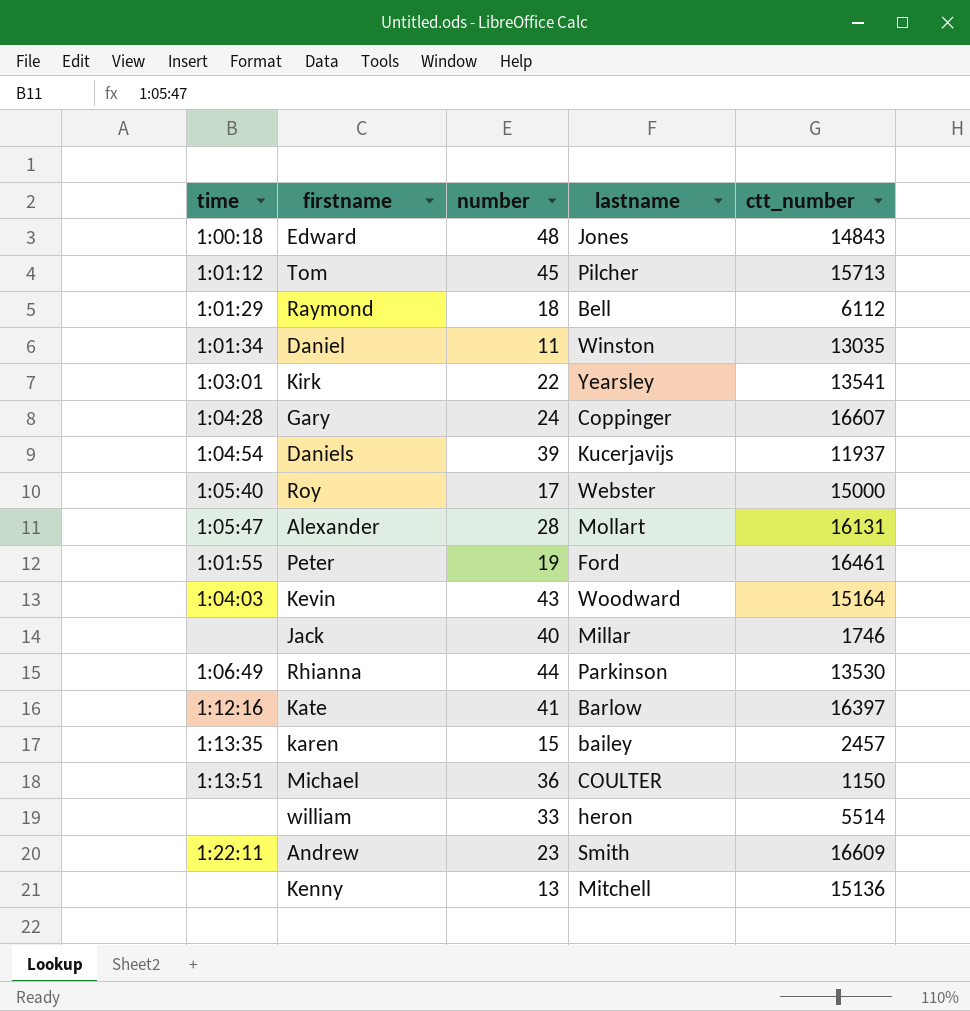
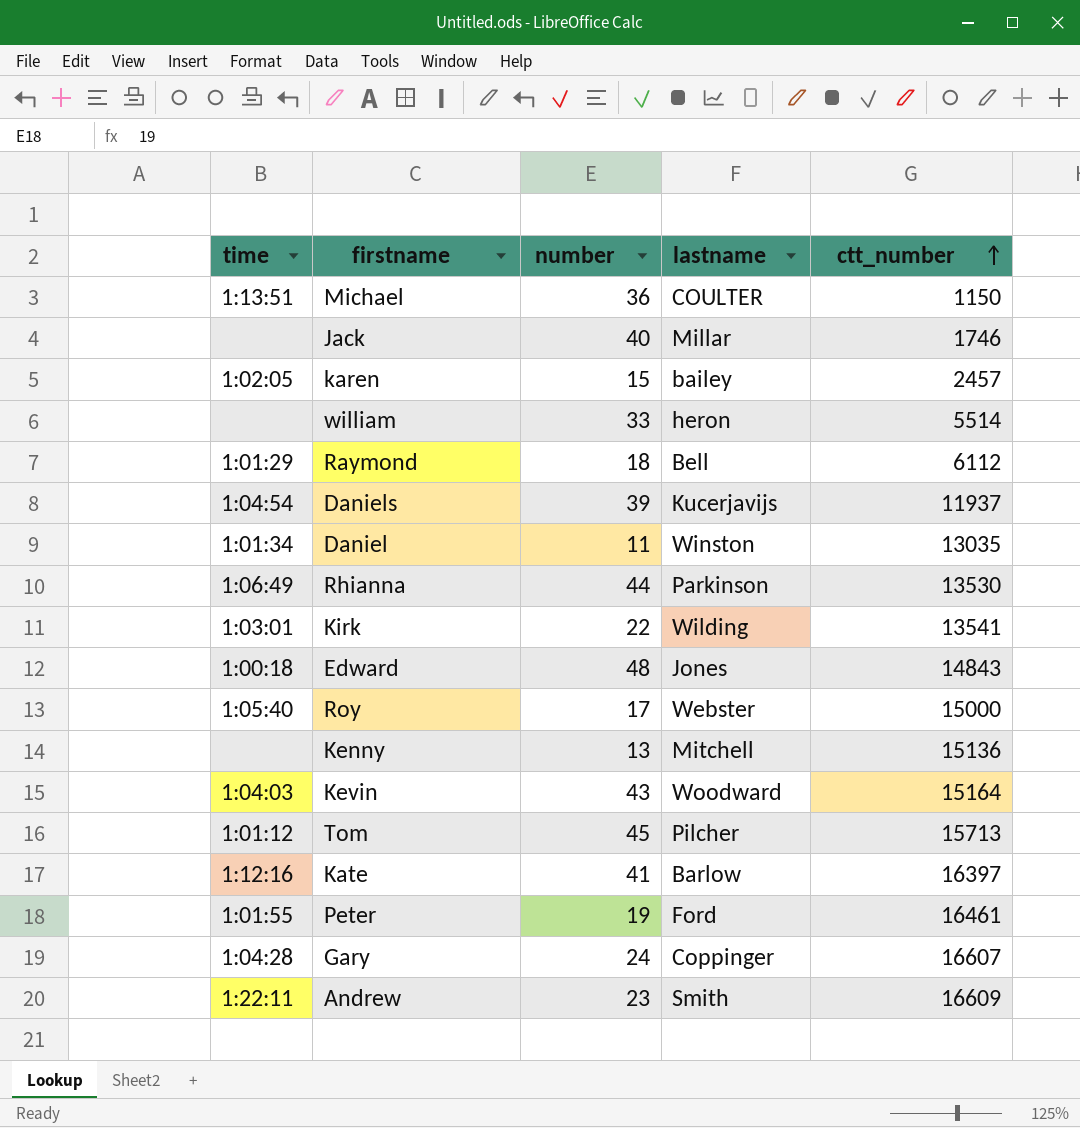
row order: none -> ctt_number ascending
row Alexander: 1:05:47 | 28 | Mollart | 16131 -> none
karen | time: 1:13:35 -> 1:02:05
Kirk | lastname: Yearsley -> Wilding

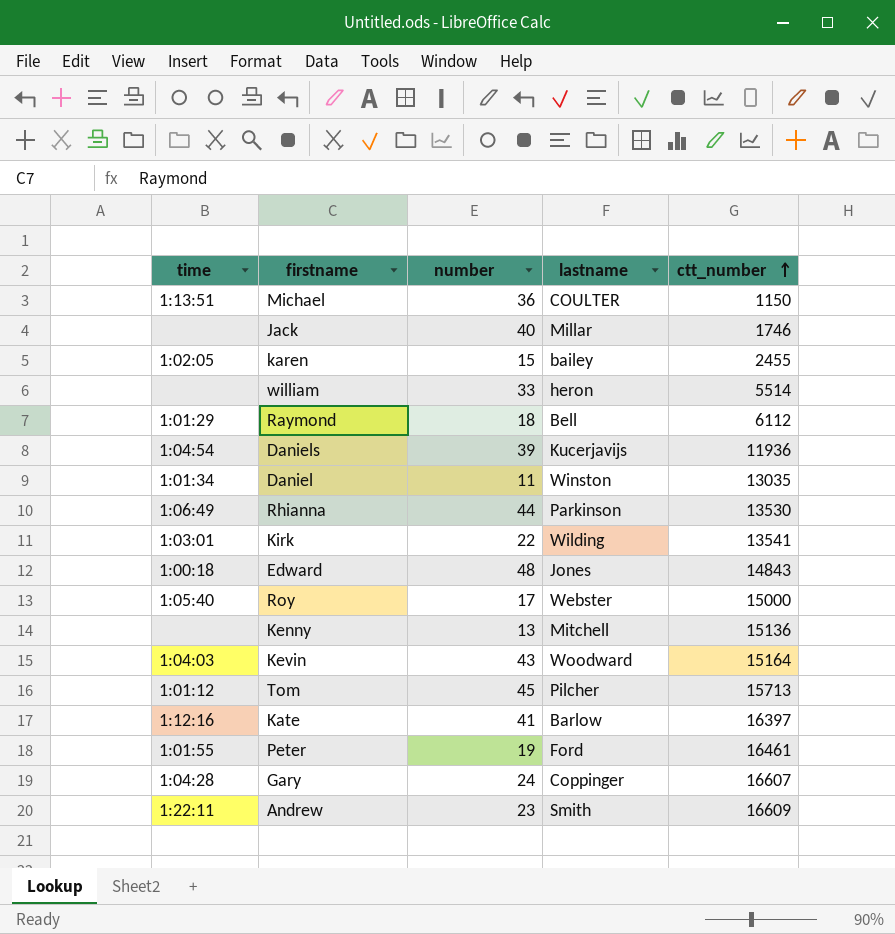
karen | ctt_number: 2457 -> 2455
Daniels | ctt_number: 11937 -> 11936

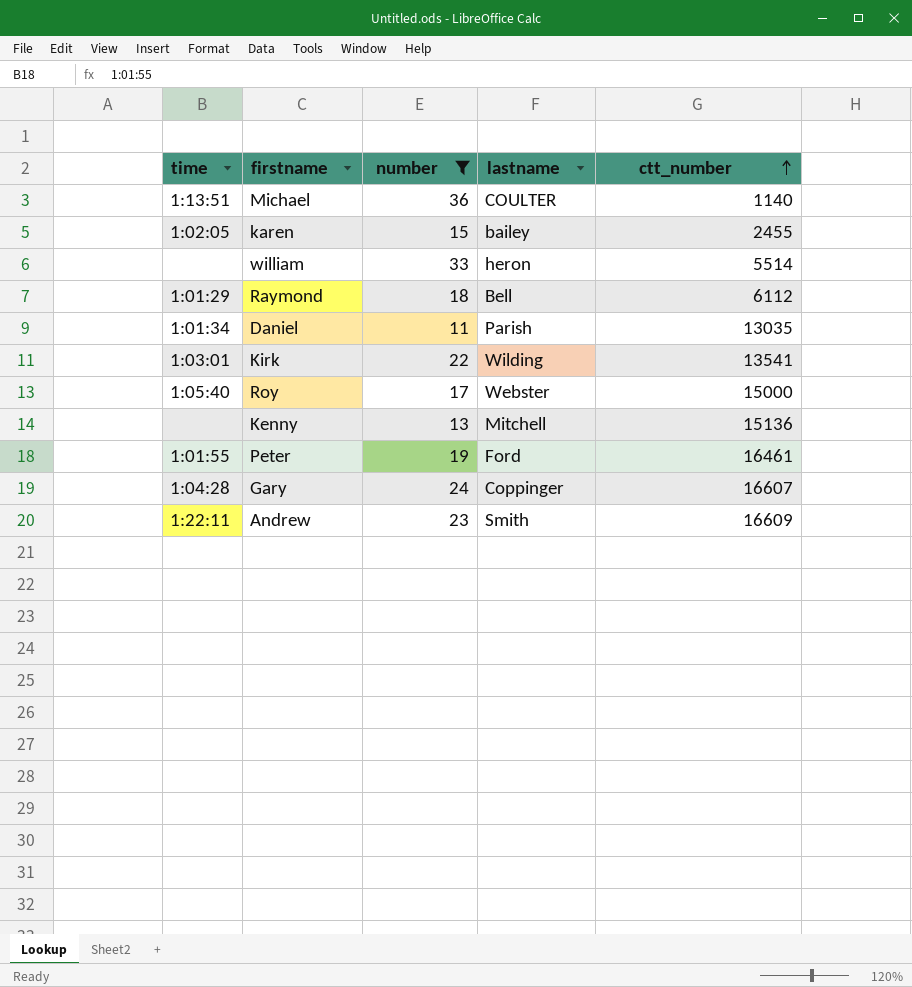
filter: none -> number <= 36
Michael | ctt_number: 1150 -> 1140
Daniel | lastname: Winston -> Parish

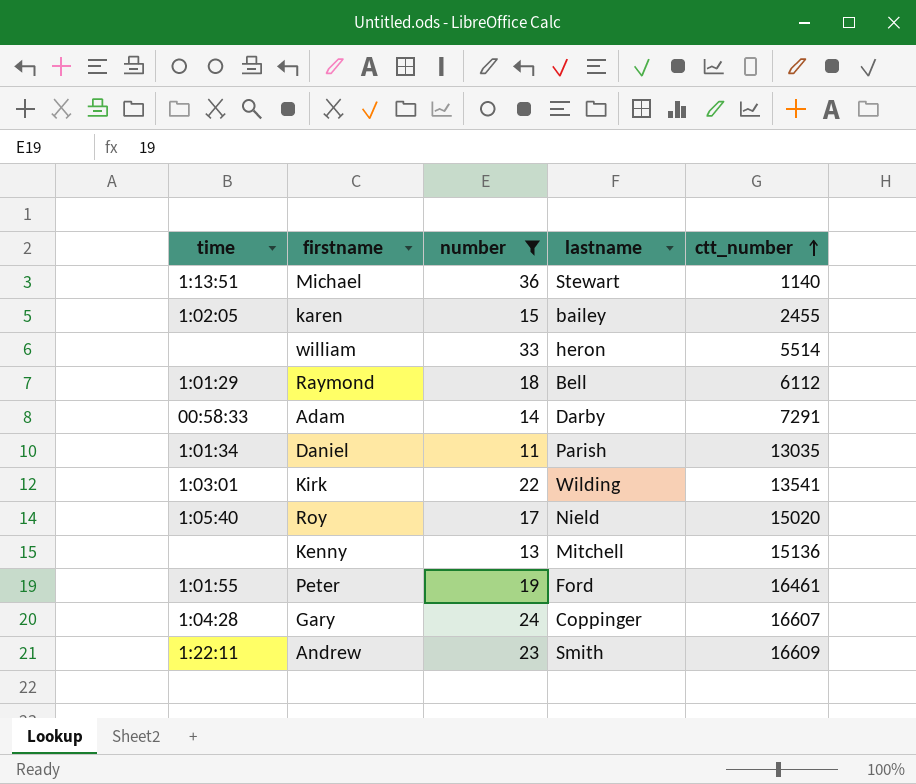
Michael | lastname: COULTER -> Stewart
row Adam: none -> 00:58:33 | 14 | Darby | 7291
Roy | lastname: Webster -> Nield
Roy | ctt_number: 15000 -> 15020

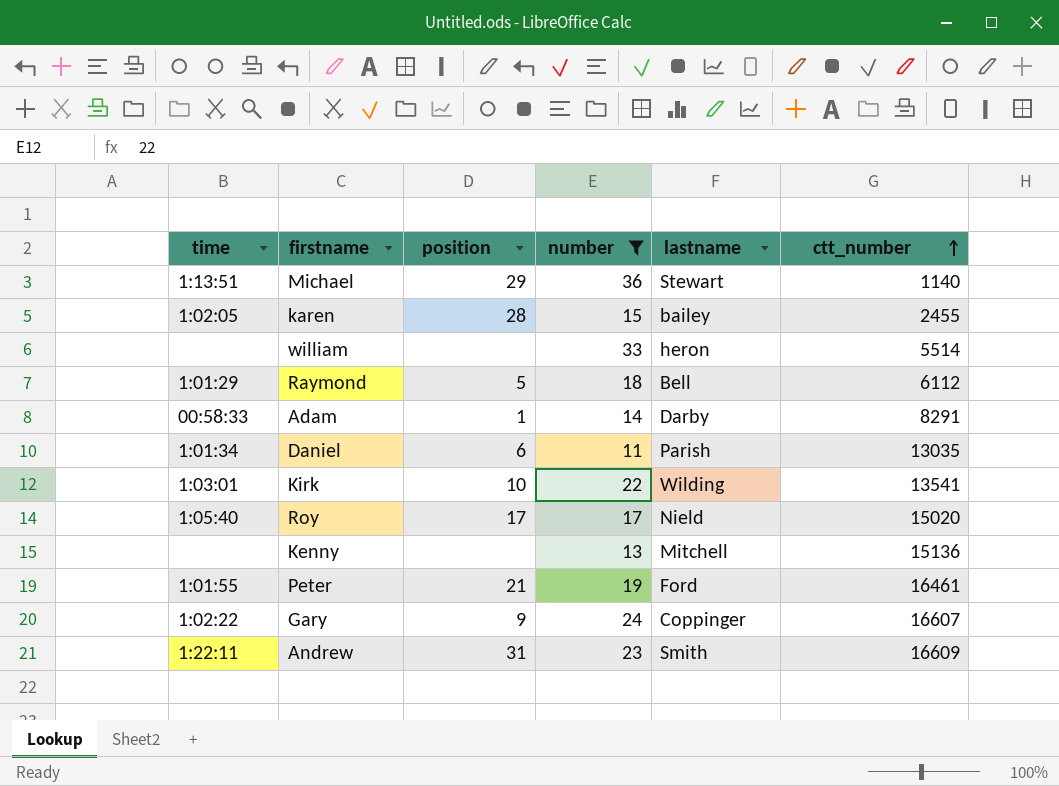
column position | position: none -> 3
Adam | ctt_number: 7291 -> 8291
Gary | time: 1:04:28 -> 1:02:22

